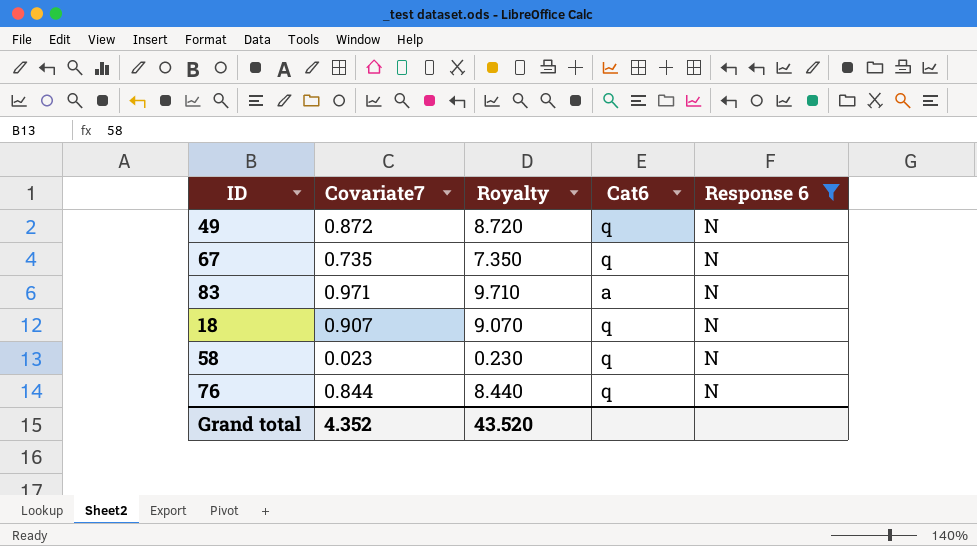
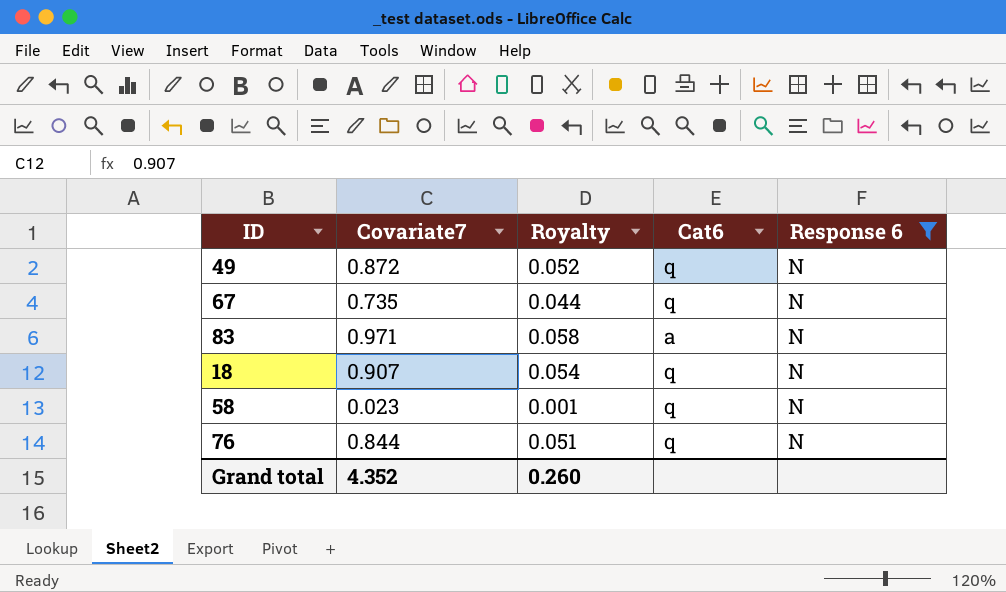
column Royalty | formula: [Covariate7] * 10 -> [Covariate7] * 0.06
Grand total | Royalty: 43.520 -> 0.260

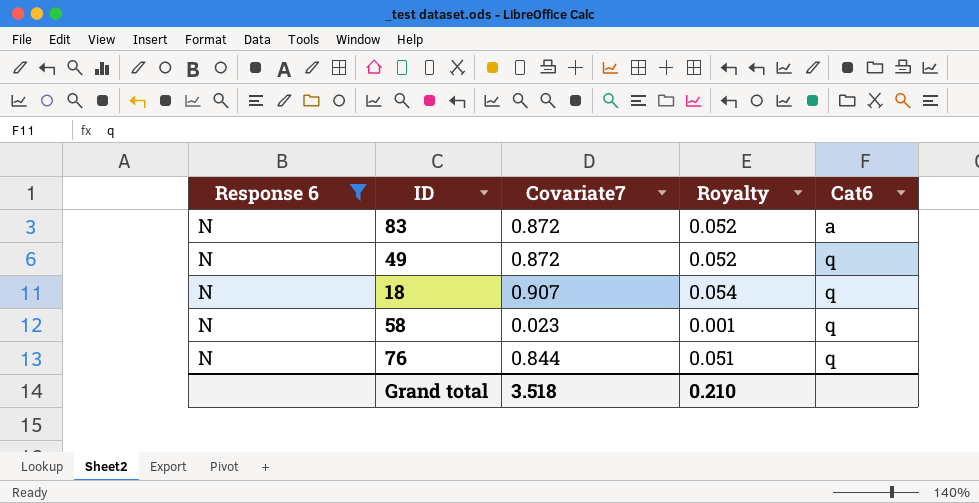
row order: none -> Cat6 ascending
column Response 6 | position: 5 -> 1
row 67: 0.735 | 0.044 | q | N -> none
83 | Covariate7: 0.971 -> 0.872
83 | Royalty: 0.058 -> 0.052
Grand total | Covariate7: 4.352 -> 3.518
Grand total | Royalty: 0.260 -> 0.210

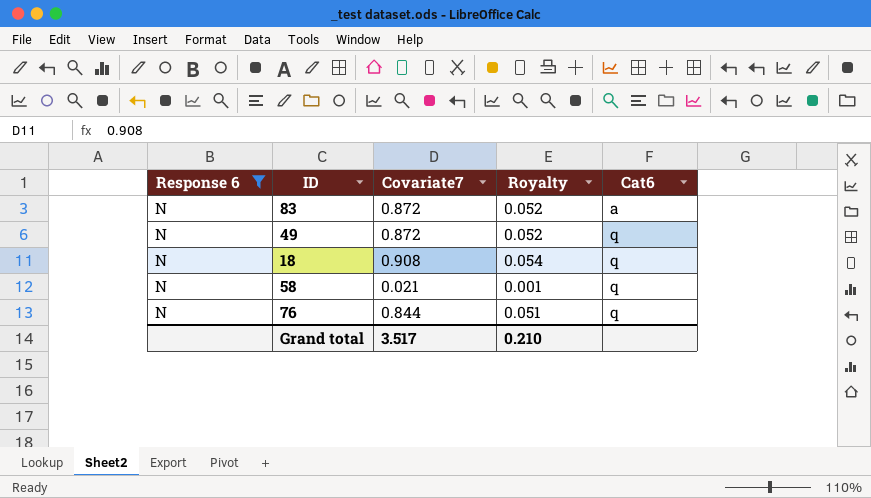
18 | Covariate7: 0.907 -> 0.908
58 | Covariate7: 0.023 -> 0.021
Grand total | Covariate7: 3.518 -> 3.517

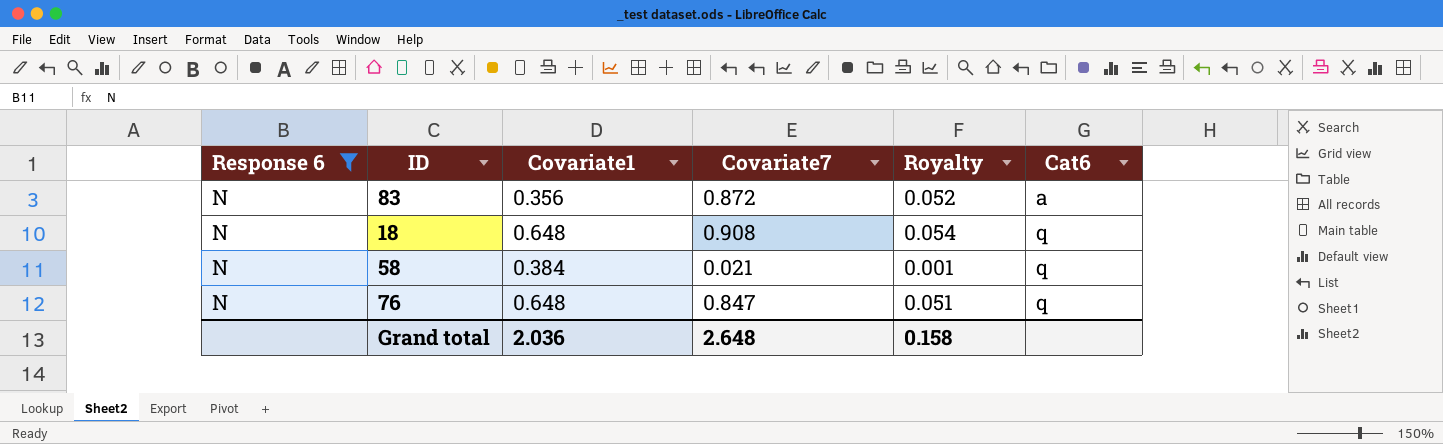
column Covariate1 | position: none -> 3
row 49: N | 0.872 | 0.052 | q -> none
76 | Covariate7: 0.844 -> 0.847
Grand total | Covariate7: 3.517 -> 2.648
Grand total | Royalty: 0.210 -> 0.158

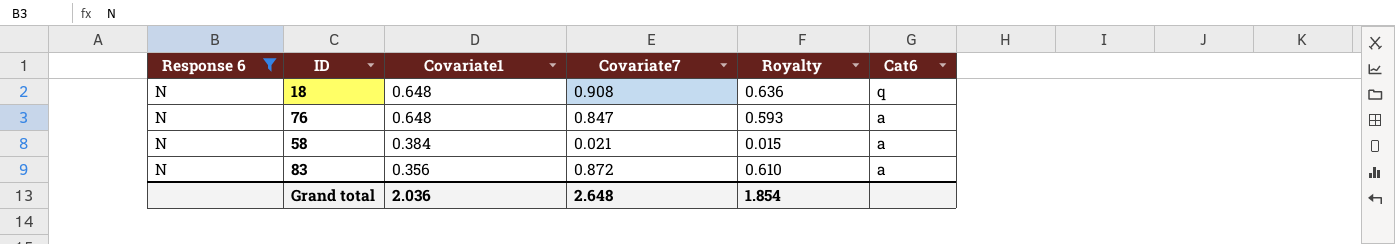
row order: Cat6 ascending -> Covariate1 descending
column Royalty | formula: [Covariate7] * 0.06 -> [Covariate7] * 0.7
76 | Cat6: q -> a
58 | Cat6: q -> a
Grand total | Royalty: 0.158 -> 1.854

